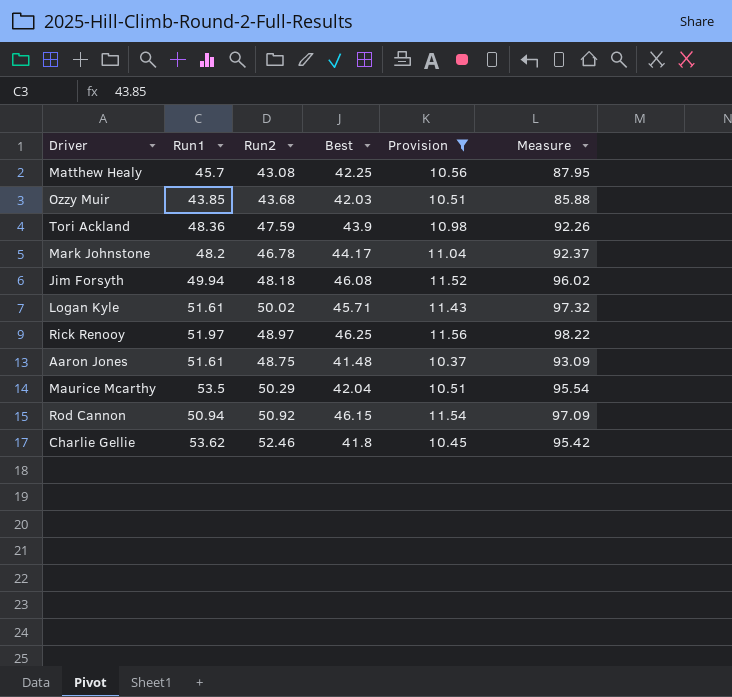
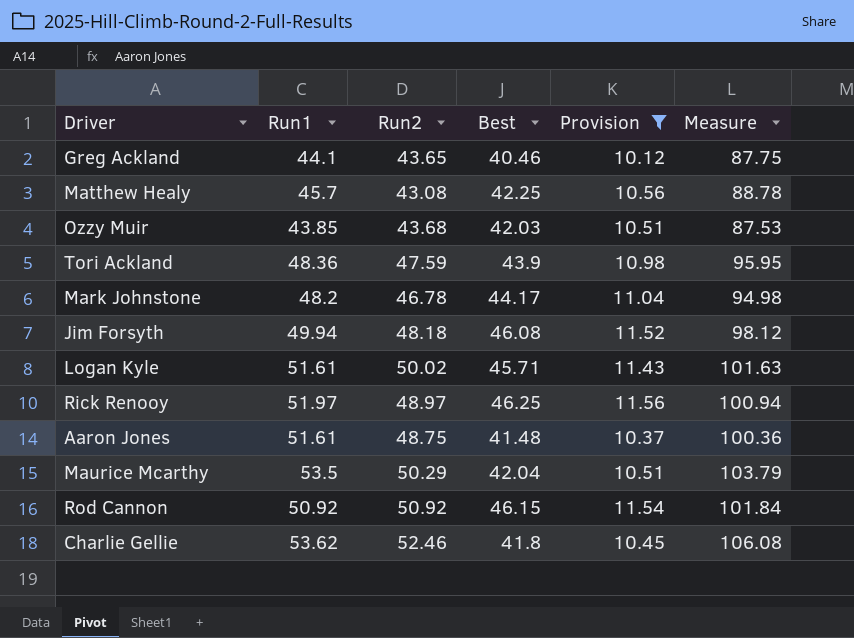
column Measure | formula: [Run1] + [Best] -> [Run1] + [Run2]
row Greg Ackland: none -> 44.1 | 43.65 | 40.46 | 10.12 | 87.75
Rod Cannon | Run1: 50.94 -> 50.92

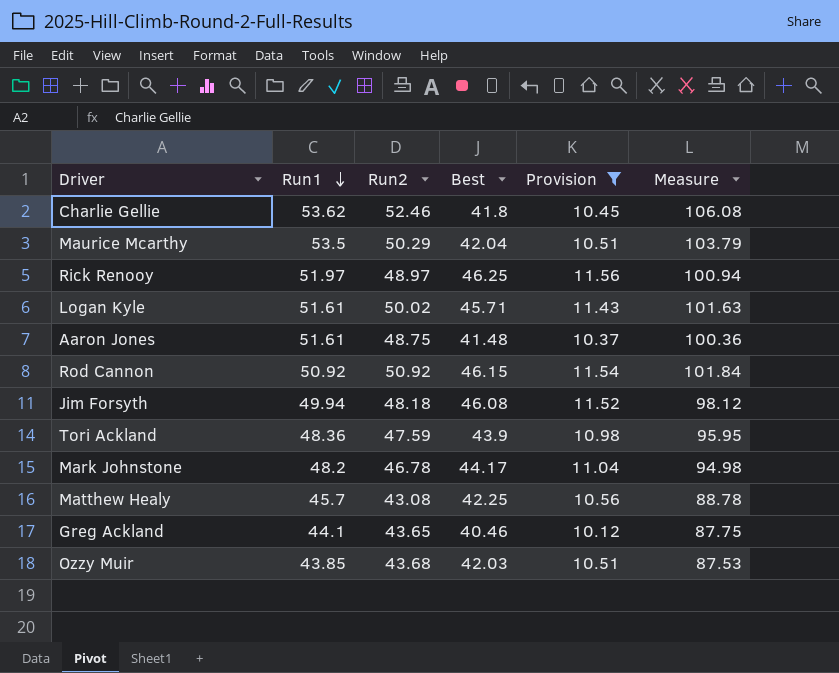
row order: none -> Run1 descending

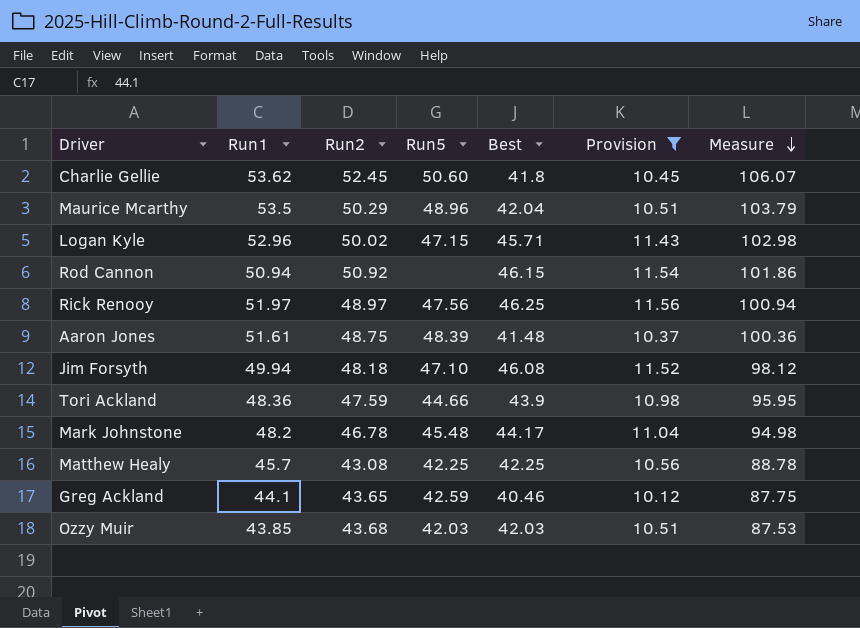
row order: Run1 descending -> Measure descending
column Run5 | position: none -> 4
Charlie Gellie | Run2: 52.46 -> 52.45
Charlie Gellie | Measure: 106.08 -> 106.07
Logan Kyle | Run1: 51.61 -> 52.96
Logan Kyle | Measure: 101.63 -> 102.98
Rod Cannon | Run1: 50.92 -> 50.94
Rod Cannon | Measure: 101.84 -> 101.86

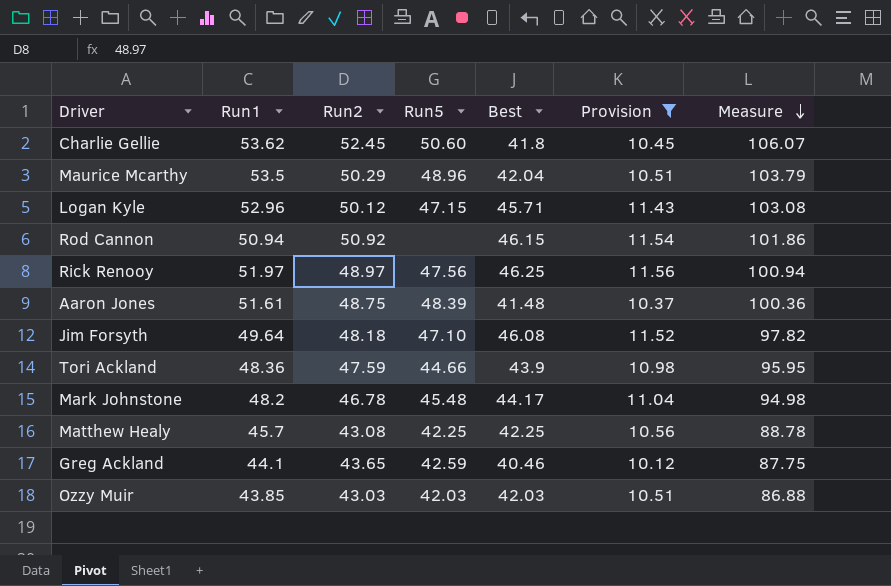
Logan Kyle | Run2: 50.02 -> 50.12
Logan Kyle | Measure: 102.98 -> 103.08
Jim Forsyth | Run1: 49.94 -> 49.64
Jim Forsyth | Measure: 98.12 -> 97.82
Ozzy Muir | Run2: 43.68 -> 43.03
Ozzy Muir | Measure: 87.53 -> 86.88

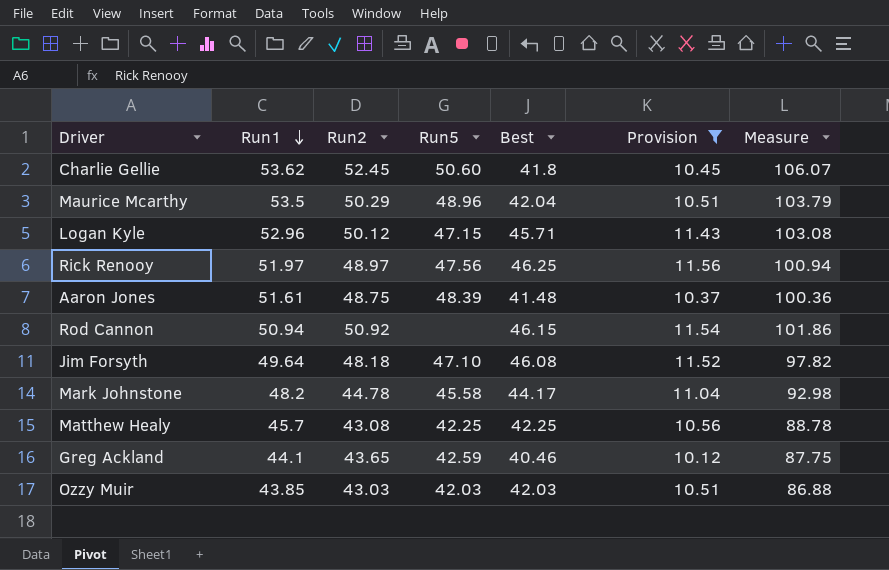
row order: Measure descending -> Run1 descending
row Tori Ackland: 48.36 | 47.59 | 44.66 | 43.9 | 10.98 | 95.95 -> none
Mark Johnstone | Run2: 46.78 -> 44.78
Mark Johnstone | Run5: 45.48 -> 45.58
Mark Johnstone | Measure: 94.98 -> 92.98

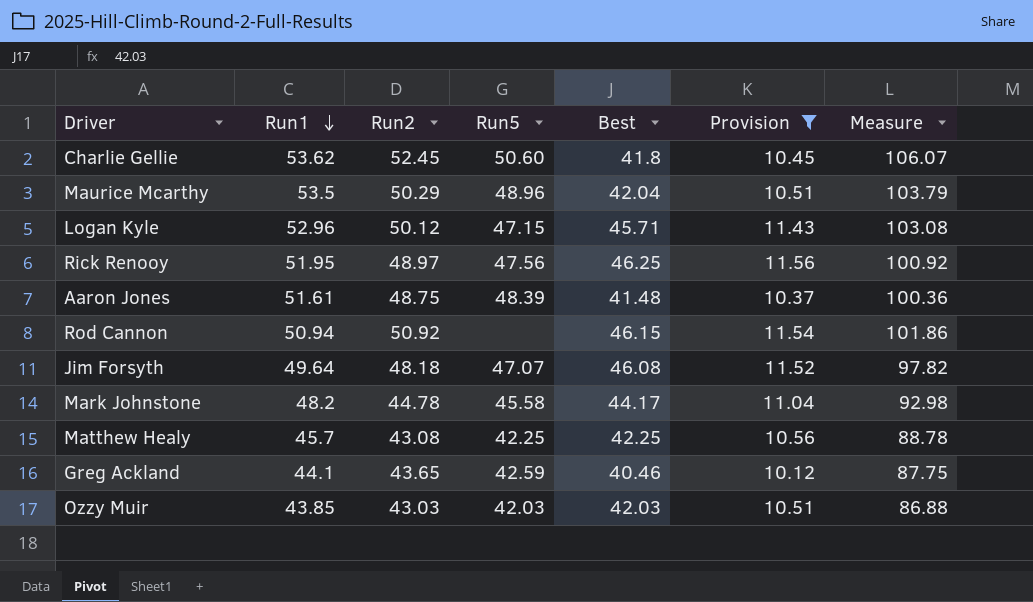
Rick Renooy | Run1: 51.97 -> 51.95
Rick Renooy | Measure: 100.94 -> 100.92
Jim Forsyth | Run5: 47.10 -> 47.07

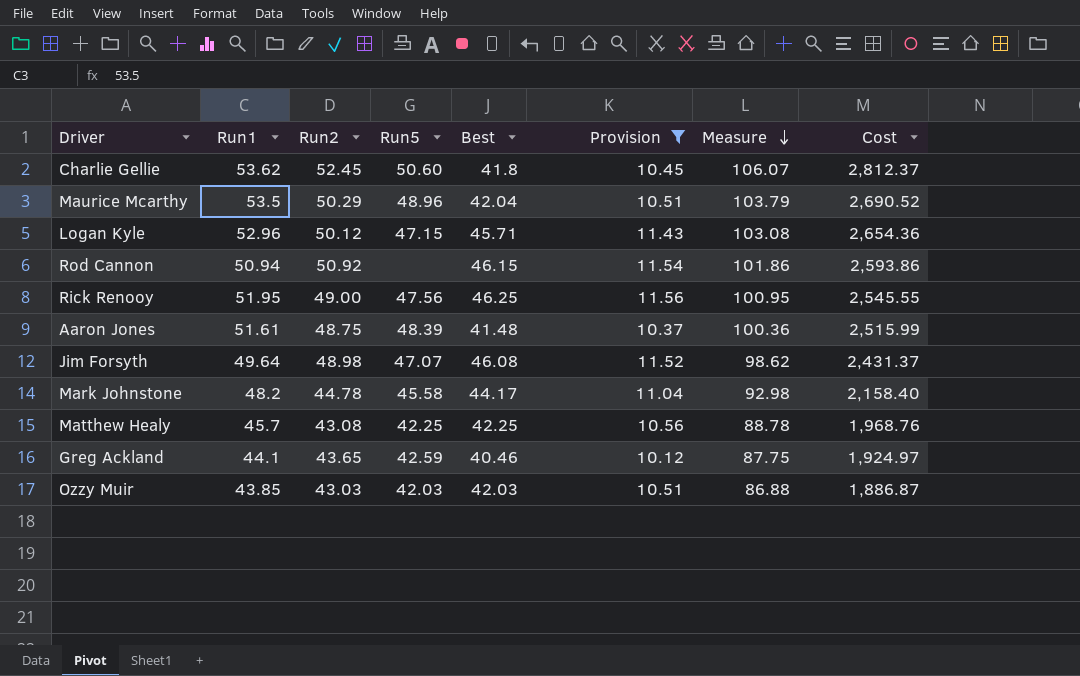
row order: Run1 descending -> Measure descending
column Cost | formula: none -> [Run1] * [Run2]
Rick Renooy | Run2: 48.97 -> 49.00
Rick Renooy | Measure: 100.92 -> 100.95
Jim Forsyth | Run2: 48.18 -> 48.98
Jim Forsyth | Measure: 97.82 -> 98.62

